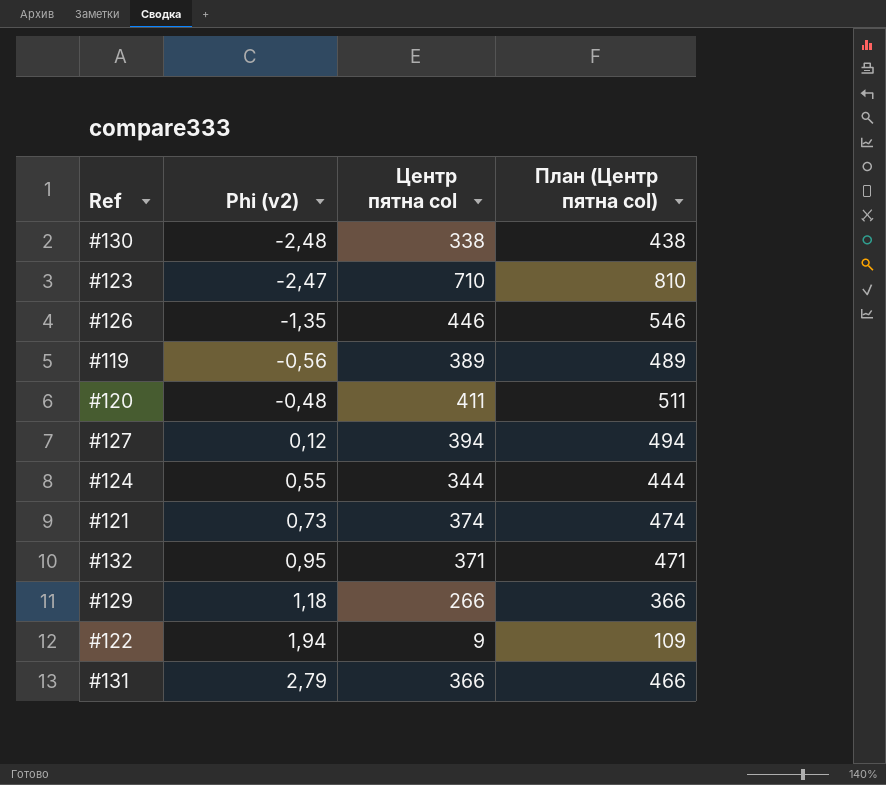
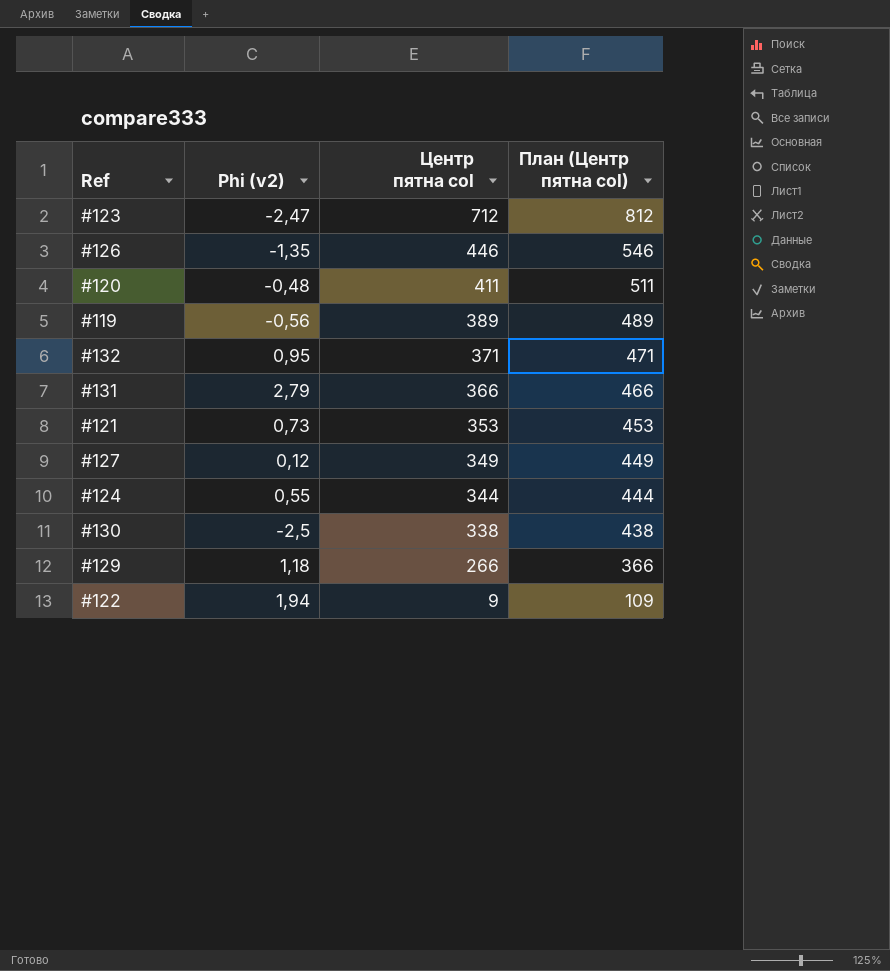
row order: Phi (v2) ascending -> Центр пятна col descending
#123 | Центр пятна col: 710 -> 712
#123 | План (Центр пятна col): 810 -> 812
#121 | Центр пятна col: 374 -> 353
#121 | План (Центр пятна col): 474 -> 453
#127 | Центр пятна col: 394 -> 349
#127 | План (Центр пятна col): 494 -> 449
#130 | Phi (v2): -2,48 -> -2,5

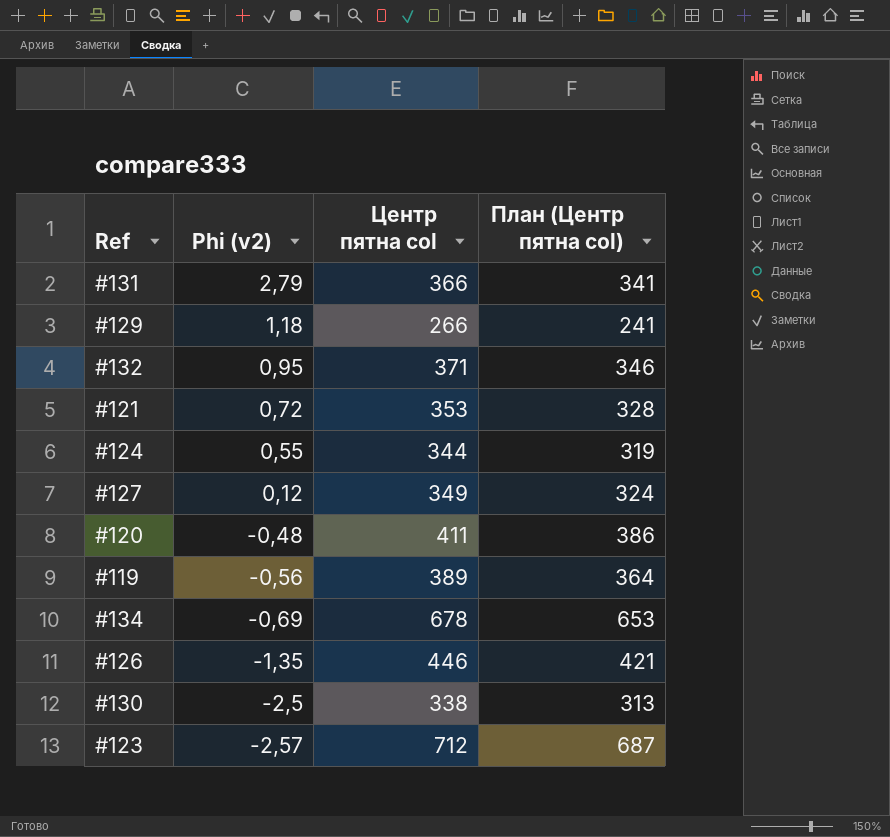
row order: Центр пятна col descending -> Phi (v2) descending
column План (Центр пятна col) | formula: [Центр пятна col] + 100 -> [Центр пятна col] - 25
row #122: 1,94 | 9 | 109 -> none
#121 | Phi (v2): 0,73 -> 0,72
row #134: none -> -0,69 | 678 | 653
#123 | Phi (v2): -2,47 -> -2,57

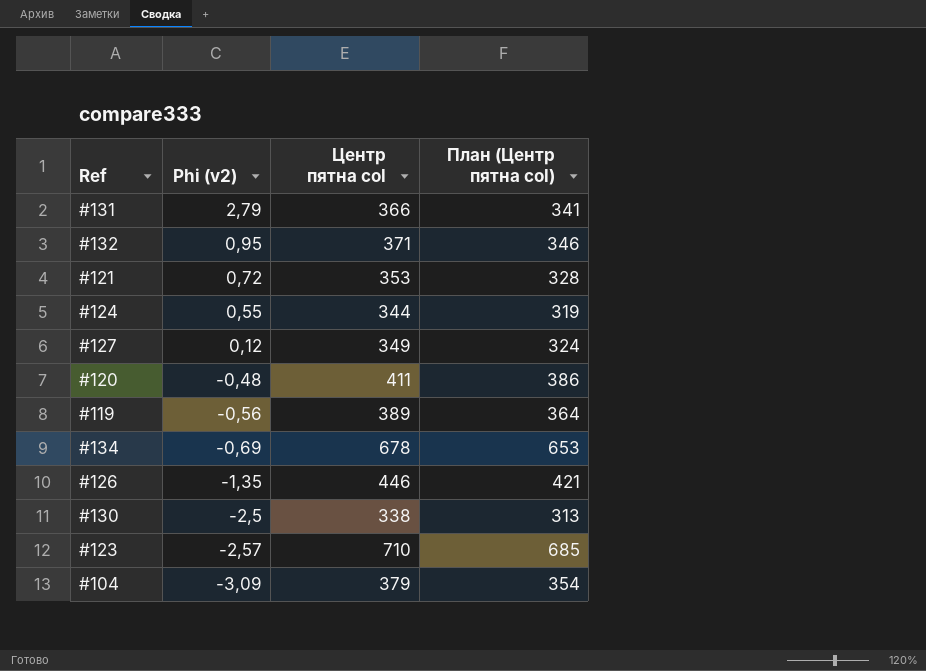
row #129: 1,18 | 266 | 241 -> none
#123 | Центр пятна col: 712 -> 710
#123 | План (Центр пятна col): 687 -> 685
row #104: none -> -3,09 | 379 | 354

